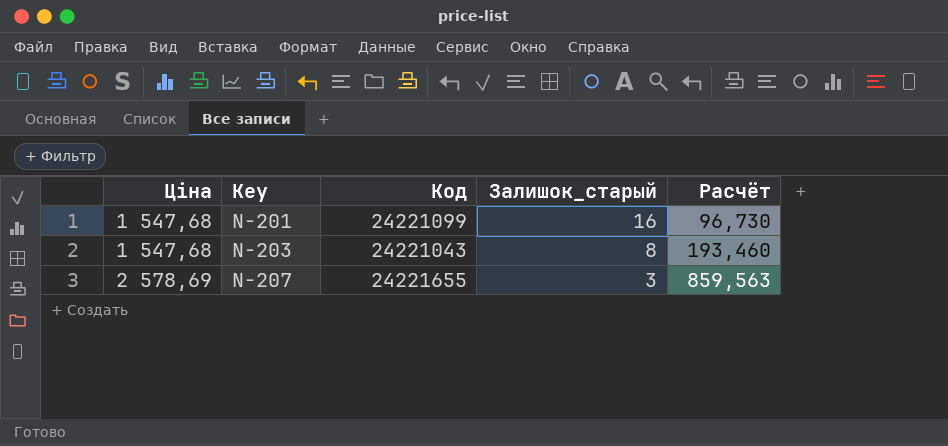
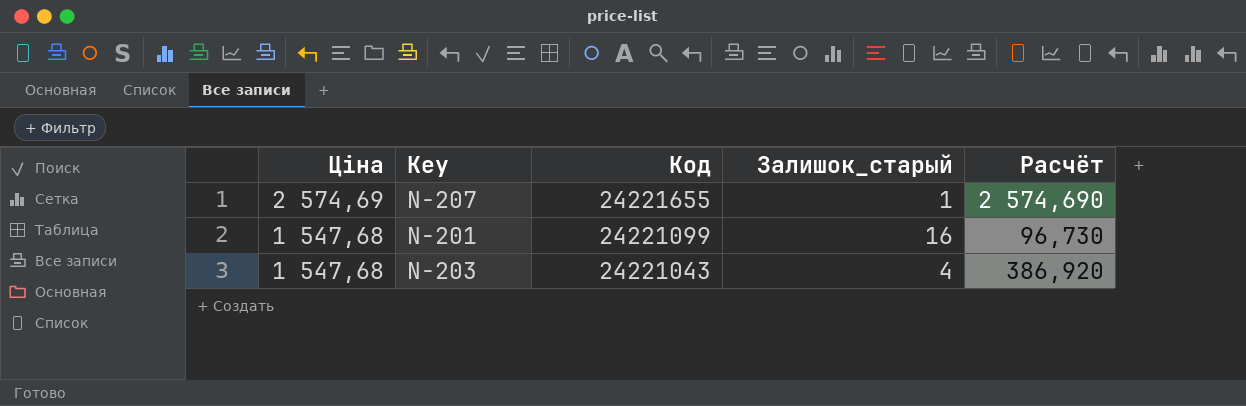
row order: Ціна ascending -> Ціна descending
N-207 | Ціна: 2 578,69 -> 2 574,69
N-207 | Залишок_старый: 3 -> 1
N-207 | Расчёт: 859,563 -> 2 574,690
N-203 | Залишок_старый: 8 -> 4
N-203 | Расчёт: 193,460 -> 386,920

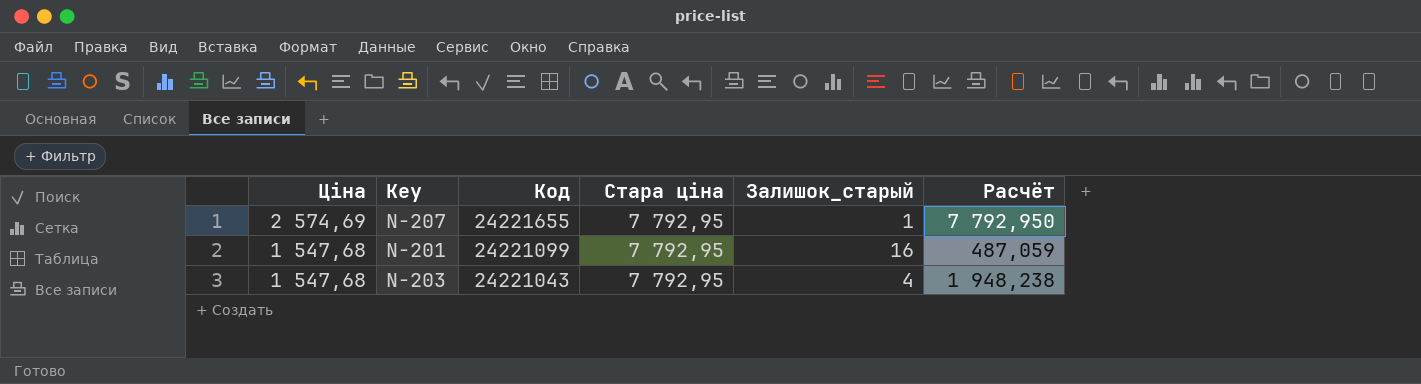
column Стара ціна | position: none -> 4
column Расчёт | formula: [Ціна] / [Залишок_старый] -> [Стара ціна] / [Залишок_старый]

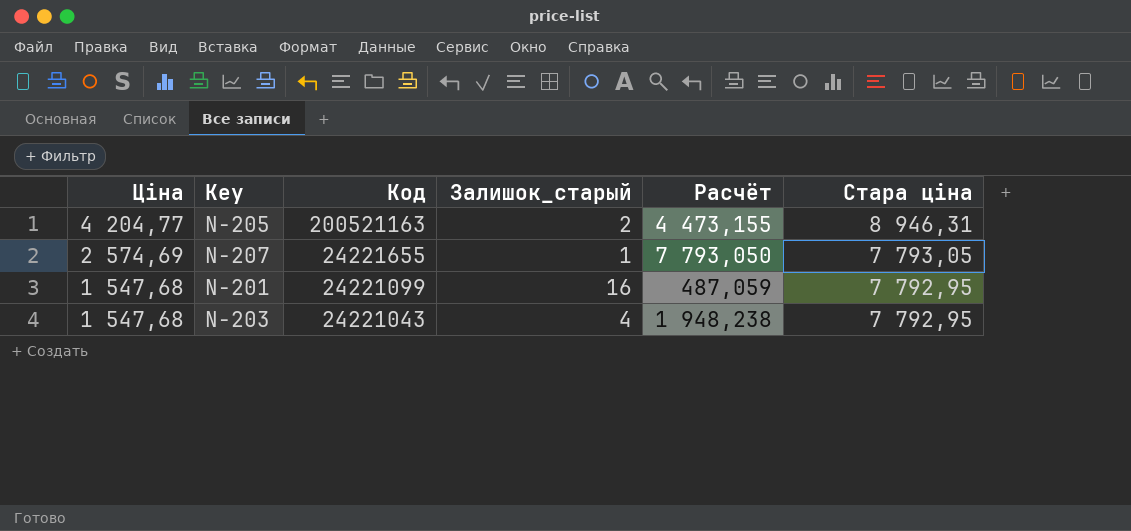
column Стара ціна | position: 4 -> 6
row N-205: none -> 4 204,77 | 200521163 | 2 | 4 473,155 | 8 946,31
N-207 | Расчёт: 7 792,950 -> 7 793,050
N-207 | Стара ціна: 7 792,95 -> 7 793,05

